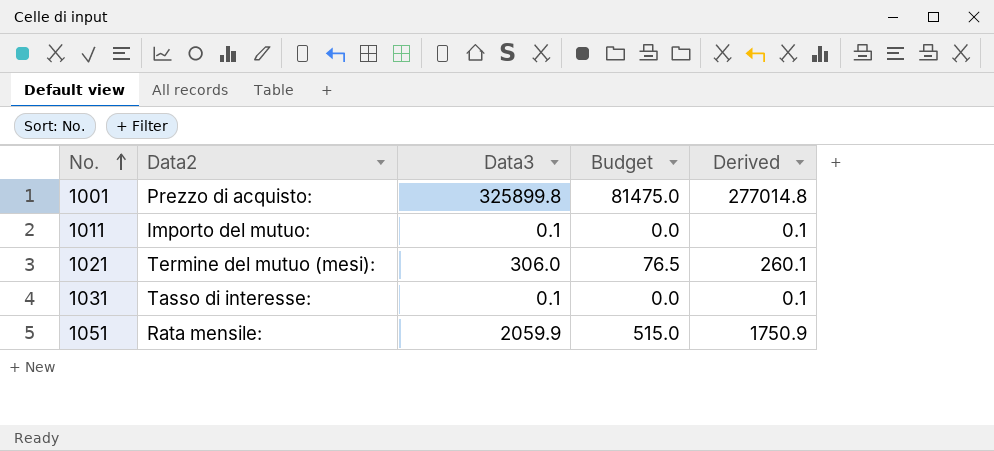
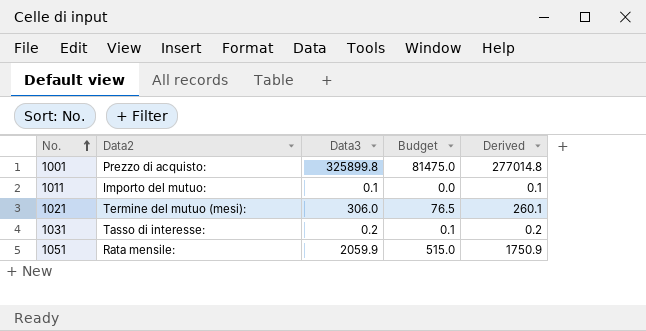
1031 | Data3: 0.1 -> 0.2
1031 | Budget: 0.0 -> 0.1
1031 | Derived: 0.1 -> 0.2

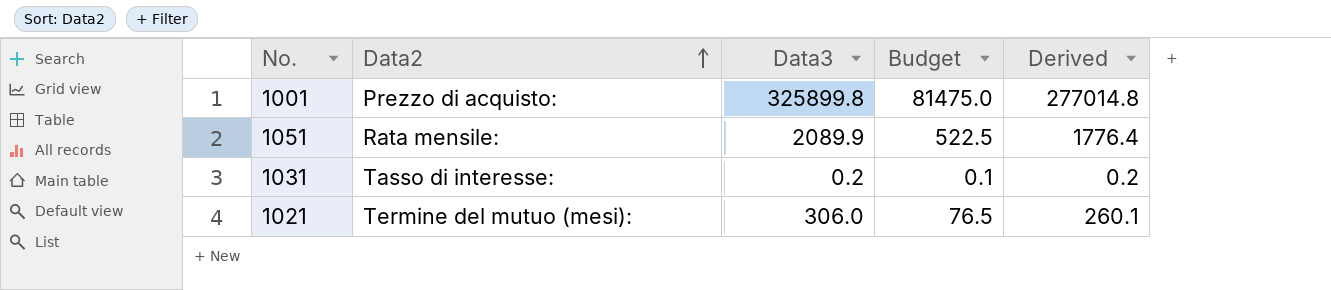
row order: No. ascending -> Data2 ascending
row 1011: Importo del mutuo: | 0.1 | 0.0 | 0.1 -> none
1051 | Data3: 2059.9 -> 2089.9
1051 | Budget: 515.0 -> 522.5
1051 | Derived: 1750.9 -> 1776.4

